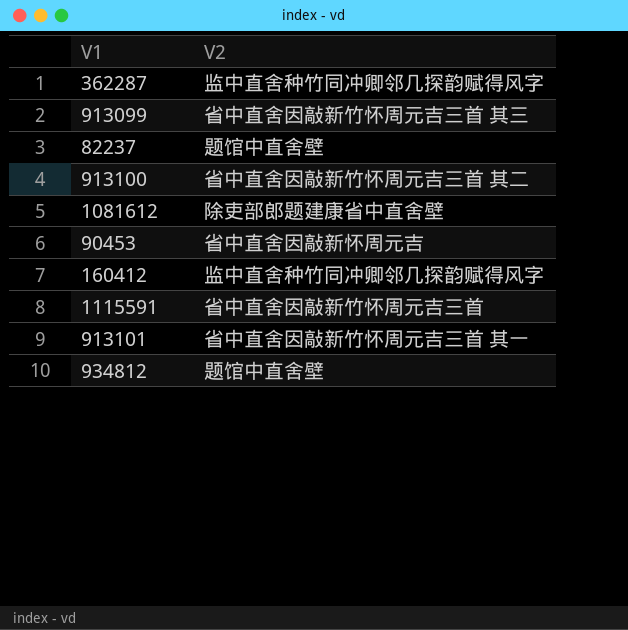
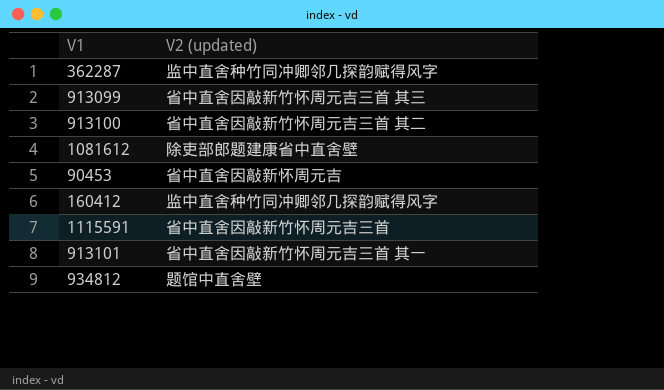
column name: V2 -> V2 (updated)
row 82237: 题馆中直舍壁 -> none

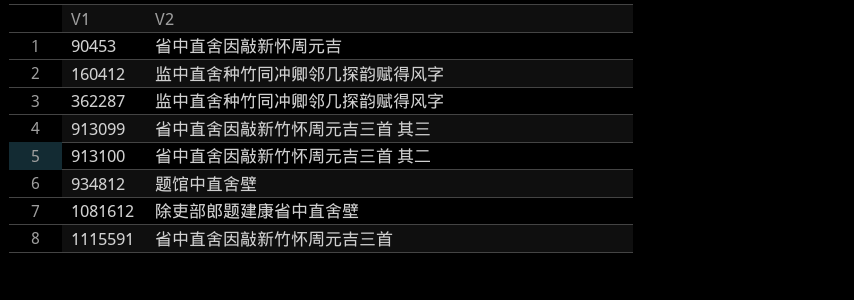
row order: none -> V1 ascending
column name: V2 (updated) -> V2
row 913101: 省中直舍因敲新竹怀周元吉三首 其一 -> none

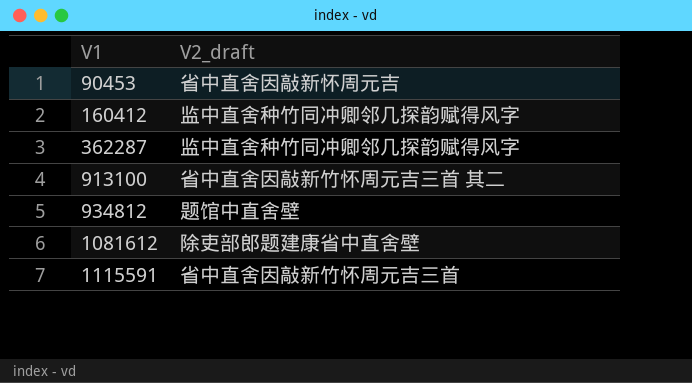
column name: V2 -> V2_draft
row 913099: 省中直舍因敲新竹怀周元吉三首 其三 -> none

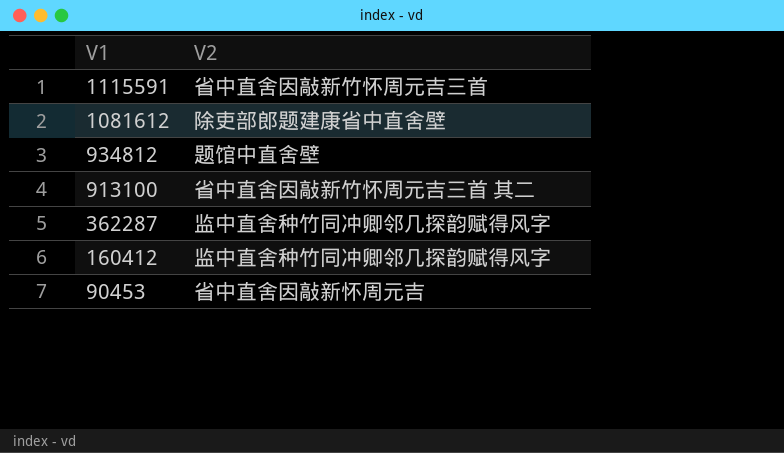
row order: V1 ascending -> V1 descending
column name: V2_draft -> V2

